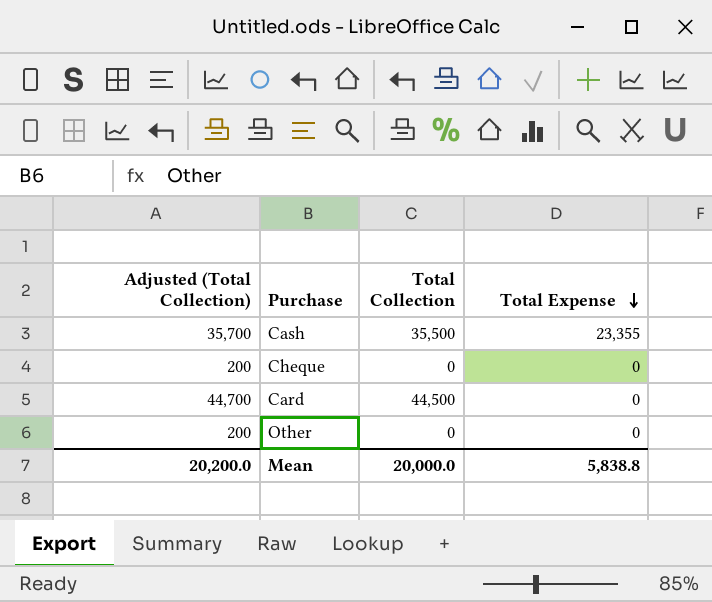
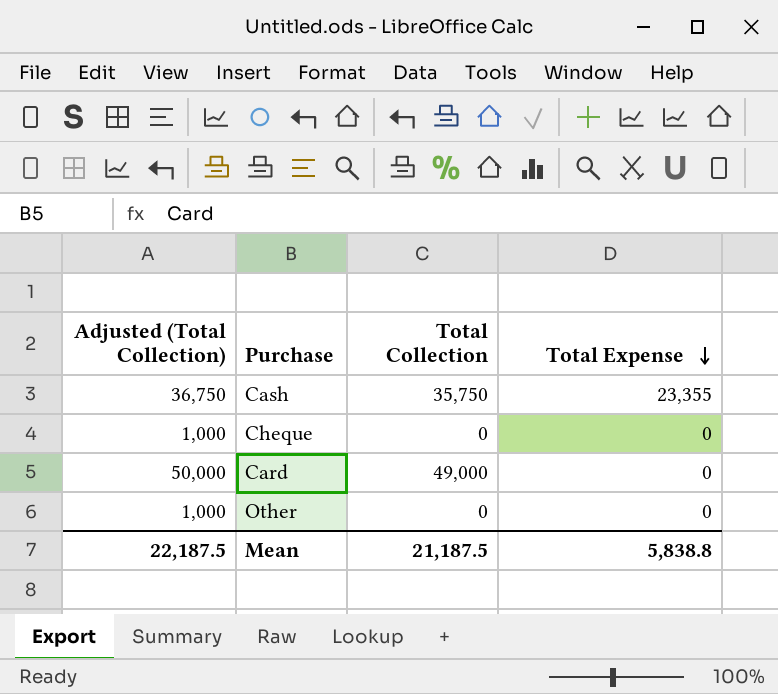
column Adjusted (Total Collection) | formula: [Total Collection] + 200 -> [Total Collection] + 1000
Cash | Total Collection: 35,500 -> 35,750
Card | Total Collection: 44,500 -> 49,000
Mean | Adjusted (Total Collection): 20,200.0 -> 22,187.5
Mean | Total Collection: 20,000.0 -> 21,187.5

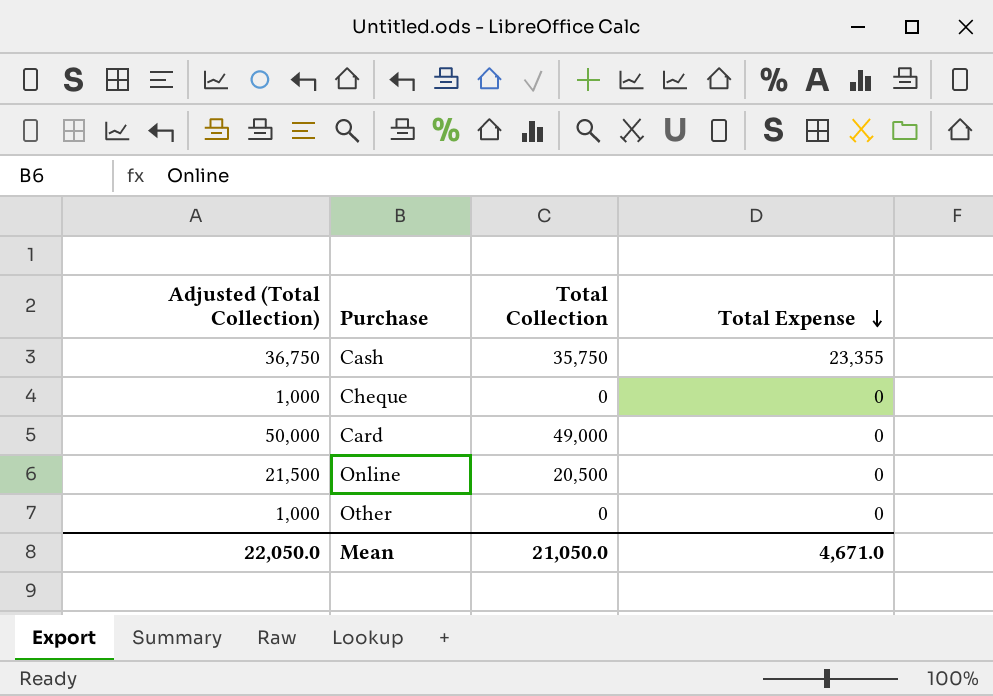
row Online: none -> 21,500 | 20,500 | 0
Mean | Adjusted (Total Collection): 22,187.5 -> 22,050.0
Mean | Total Collection: 21,187.5 -> 21,050.0
Mean | Total Expense: 5,838.8 -> 4,671.0

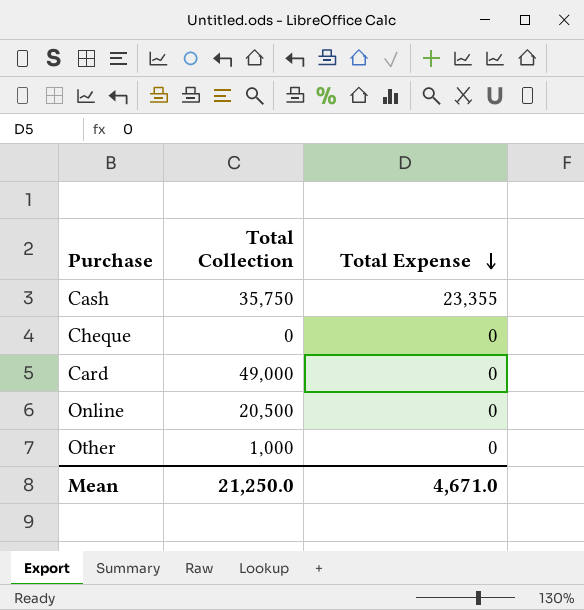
column Adjusted (Total Collection) | formula: [Total Collection] + 1000 -> none
Other | Total Collection: 0 -> 1,000
Mean | Total Collection: 21,050.0 -> 21,250.0

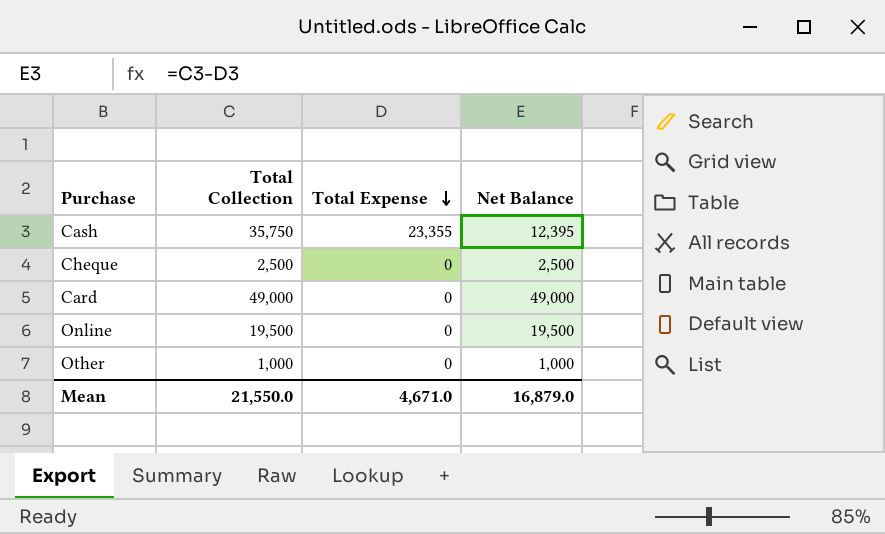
column Net Balance | formula: none -> [Total Collection] - [Total Expense]
Cheque | Total Collection: 0 -> 2,500
Online | Total Collection: 20,500 -> 19,500
Mean | Total Collection: 21,250.0 -> 21,550.0

